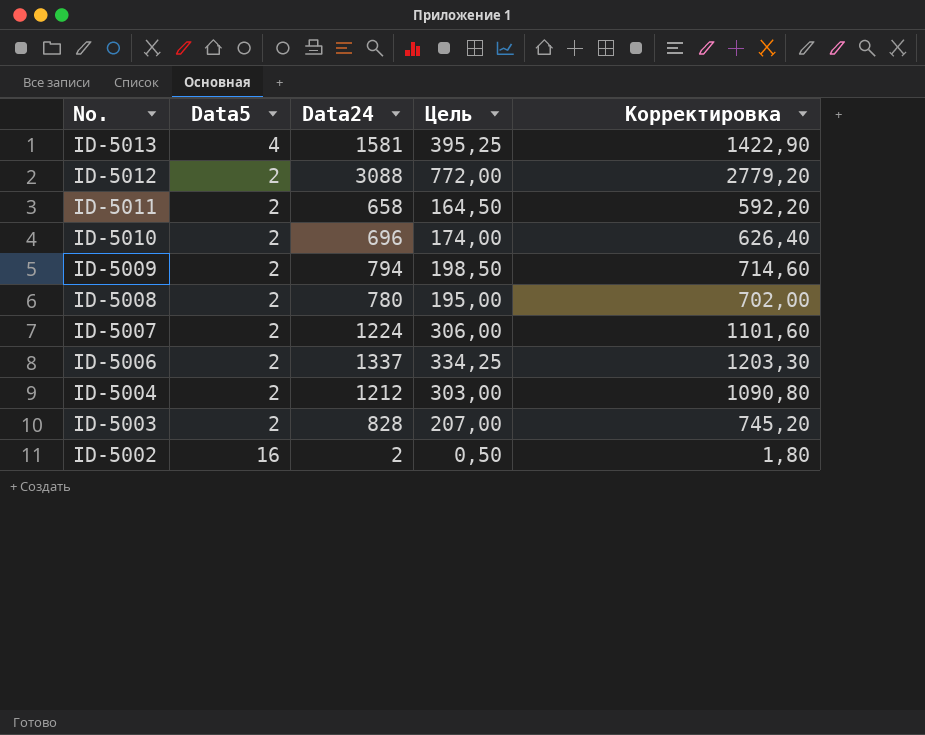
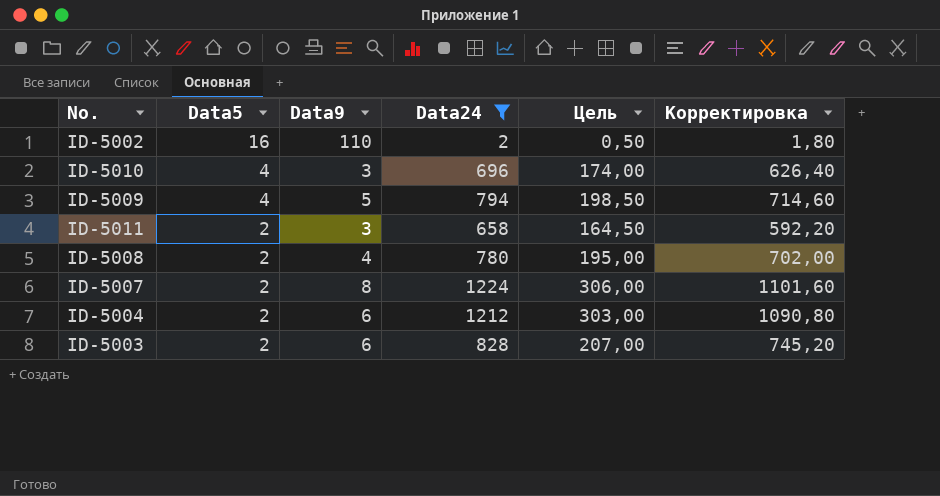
filter: none -> Data24 <= 1224
row order: No. descending -> Data5 descending
column Data9 | position: none -> 3
ID-5010 | Data5: 2 -> 4
ID-5009 | Data5: 2 -> 4

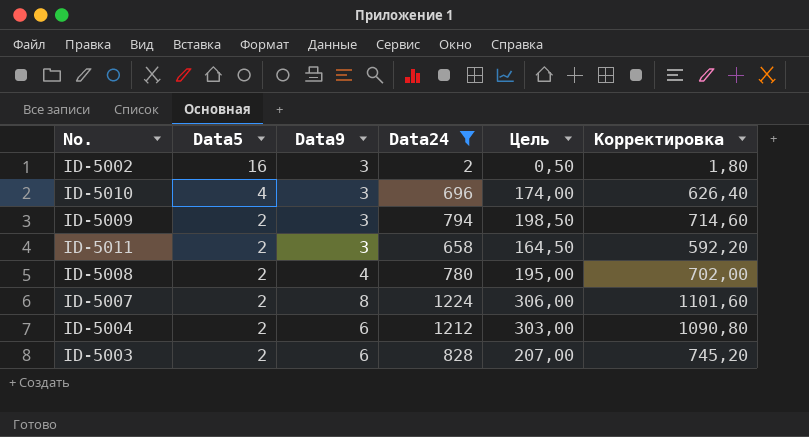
ID-5002 | Data9: 110 -> 3
ID-5009 | Data5: 4 -> 2
ID-5009 | Data9: 5 -> 3

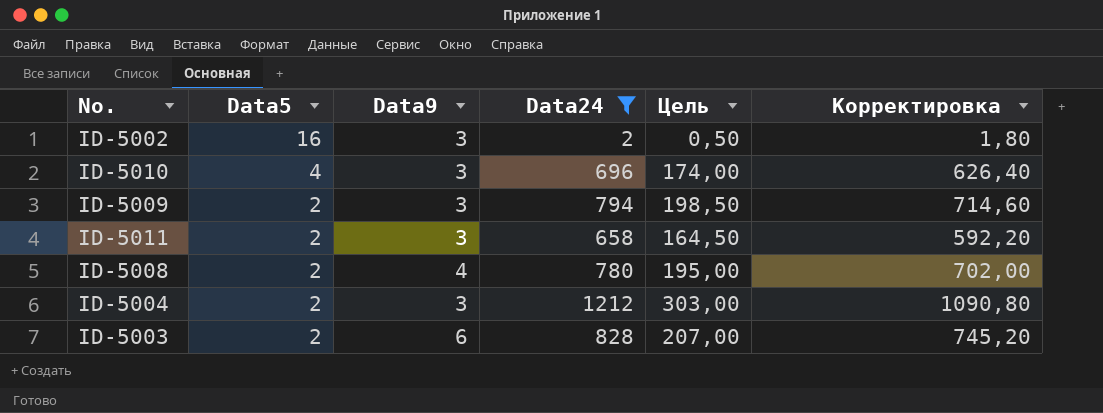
row ID-5007: 2 | 8 | 1224 | 306,00 | 1101,60 -> none
ID-5004 | Data9: 6 -> 3

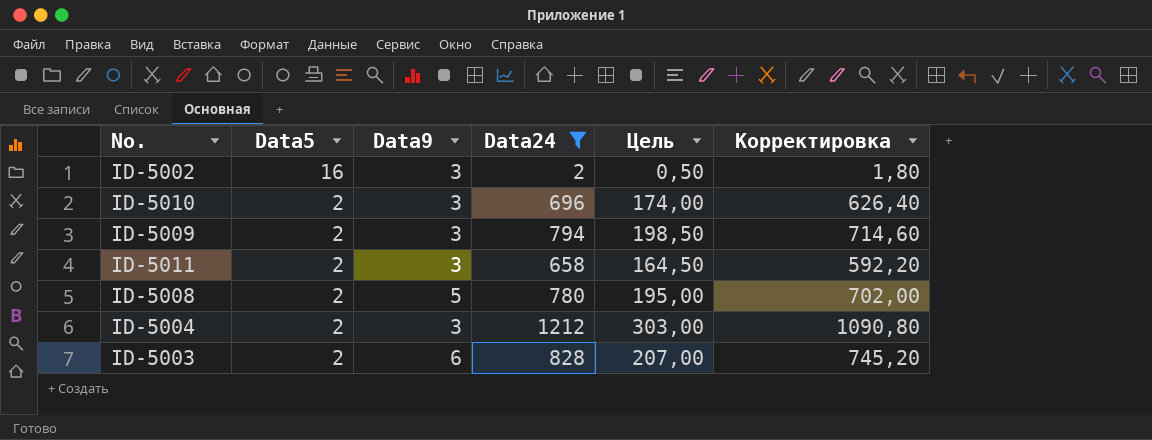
ID-5010 | Data5: 4 -> 2
ID-5008 | Data9: 4 -> 5

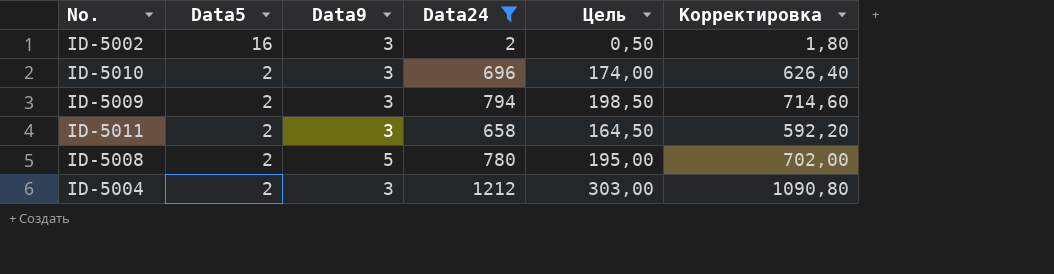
row ID-5003: 2 | 6 | 828 | 207,00 | 745,20 -> none

